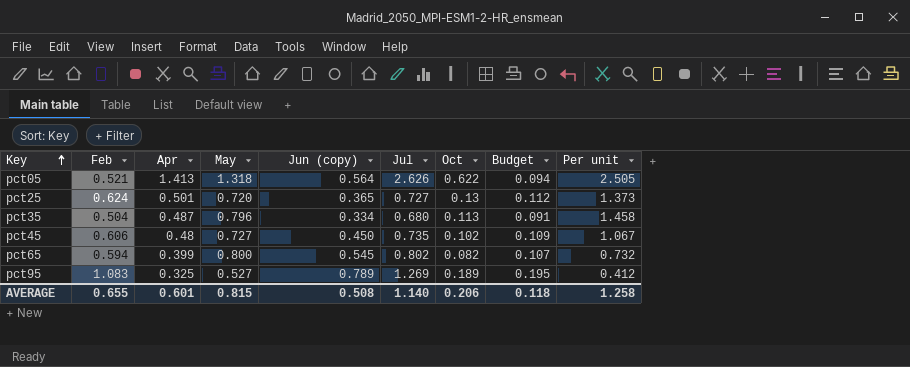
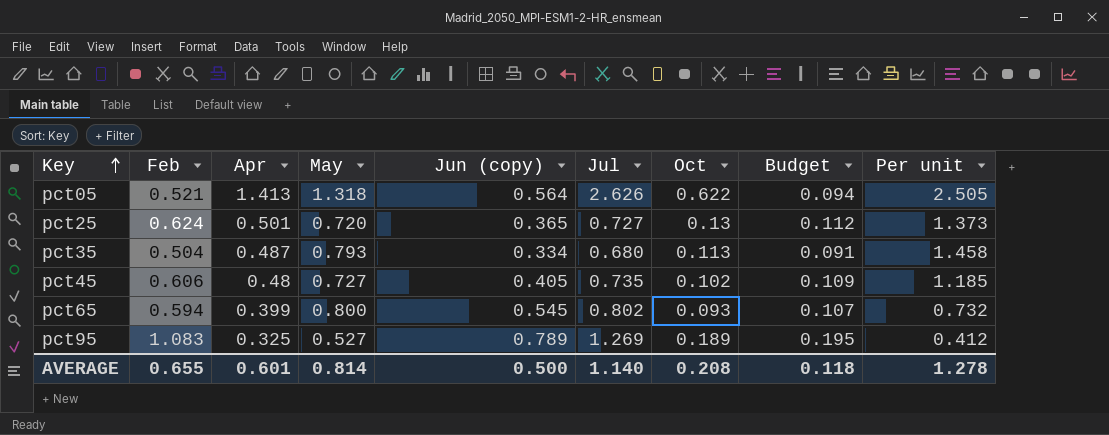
pct35 | May: 0.796 -> 0.793
pct45 | Jun (copy): 0.450 -> 0.405
pct45 | Per unit: 1.067 -> 1.185
pct65 | Oct: 0.082 -> 0.093
AVERAGE | May: 0.815 -> 0.814
AVERAGE | Jun (copy): 0.508 -> 0.500
AVERAGE | Oct: 0.206 -> 0.208
AVERAGE | Per unit: 1.258 -> 1.278

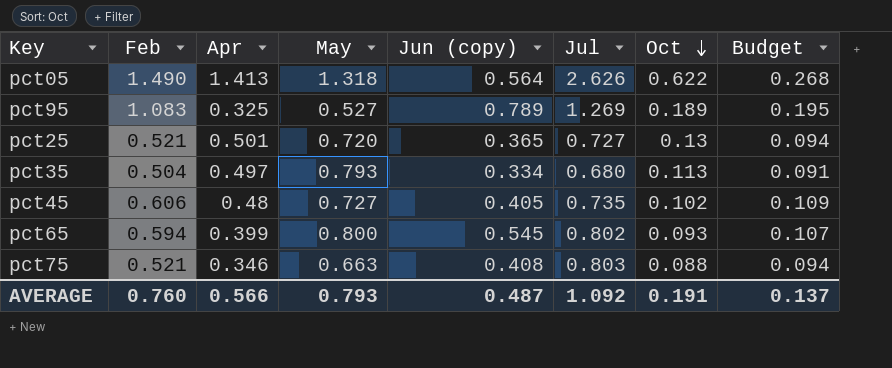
row order: Key ascending -> Oct descending
column Per unit | formula: [Apr] / [Jun (copy)] -> none
pct05 | Feb: 0.521 -> 1.490
pct05 | Budget: 0.094 -> 0.268
pct25 | Feb: 0.624 -> 0.521
pct25 | Budget: 0.112 -> 0.094
pct35 | Apr: 0.487 -> 0.497
row pct75: none -> 0.521 | 0.346 | 0.663 | 0.408 | 0.803 | 0.088 | 0.094
AVERAGE | Feb: 0.655 -> 0.760
AVERAGE | Apr: 0.601 -> 0.566
AVERAGE | May: 0.814 -> 0.793
AVERAGE | Jun (copy): 0.500 -> 0.487
AVERAGE | Jul: 1.140 -> 1.092
AVERAGE | Oct: 0.208 -> 0.191
AVERAGE | Budget: 0.118 -> 0.137

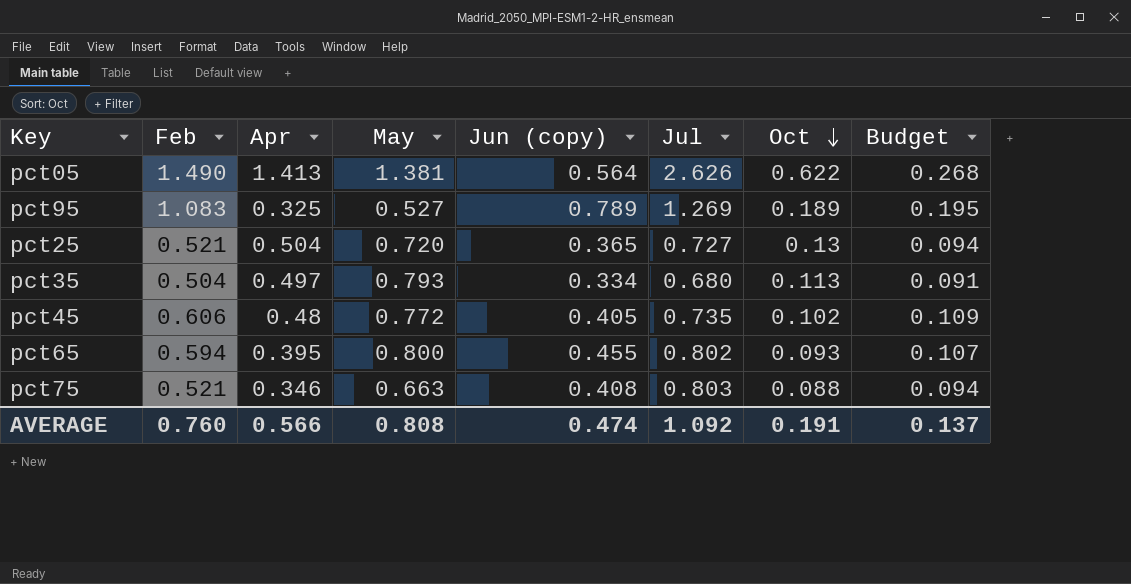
pct05 | May: 1.318 -> 1.381
pct25 | Apr: 0.501 -> 0.504
pct45 | May: 0.727 -> 0.772
pct65 | Apr: 0.399 -> 0.395
pct65 | Jun (copy): 0.545 -> 0.455
AVERAGE | May: 0.793 -> 0.808
AVERAGE | Jun (copy): 0.487 -> 0.474

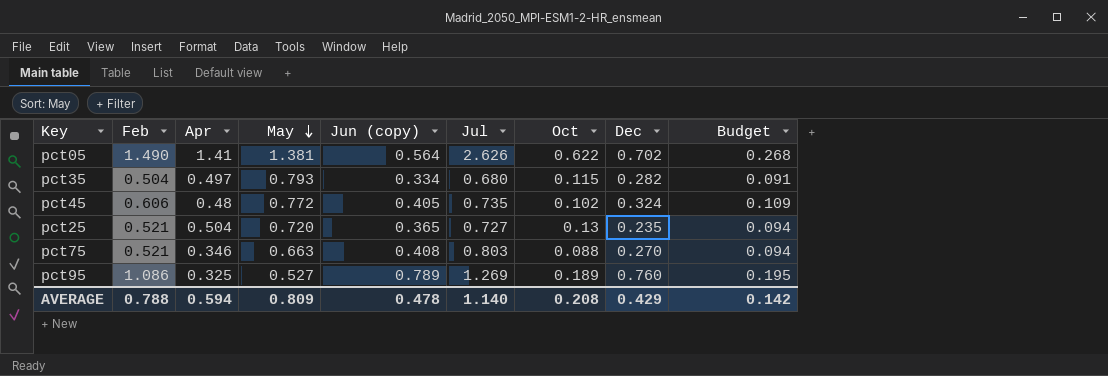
row order: Oct descending -> May descending
column Dec | position: none -> 8
row pct65: 0.594 | 0.395 | 0.800 | 0.455 | 0.802 | 0.093 | 0.107 -> none
pct05 | Apr: 1.413 -> 1.41
pct35 | Oct: 0.113 -> 0.115
pct95 | Feb: 1.083 -> 1.086
AVERAGE | Feb: 0.760 -> 0.788
AVERAGE | Apr: 0.566 -> 0.594
AVERAGE | May: 0.808 -> 0.809
AVERAGE | Jun (copy): 0.474 -> 0.478
AVERAGE | Jul: 1.092 -> 1.140
AVERAGE | Oct: 0.191 -> 0.208
AVERAGE | Budget: 0.137 -> 0.142

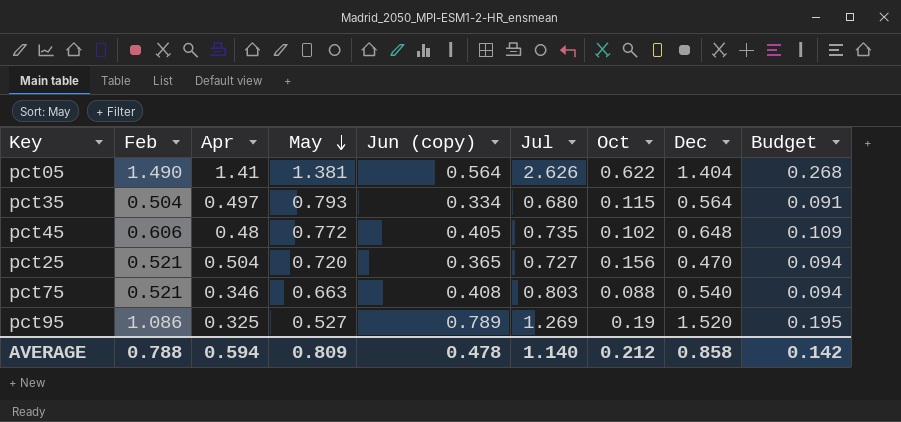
pct05 | Dec: 0.702 -> 1.404
pct35 | Dec: 0.282 -> 0.564
pct45 | Dec: 0.324 -> 0.648
pct25 | Oct: 0.13 -> 0.156
pct25 | Dec: 0.235 -> 0.470
pct75 | Dec: 0.270 -> 0.540
pct95 | Oct: 0.189 -> 0.19
pct95 | Dec: 0.760 -> 1.520
AVERAGE | Oct: 0.208 -> 0.212
AVERAGE | Dec: 0.429 -> 0.858

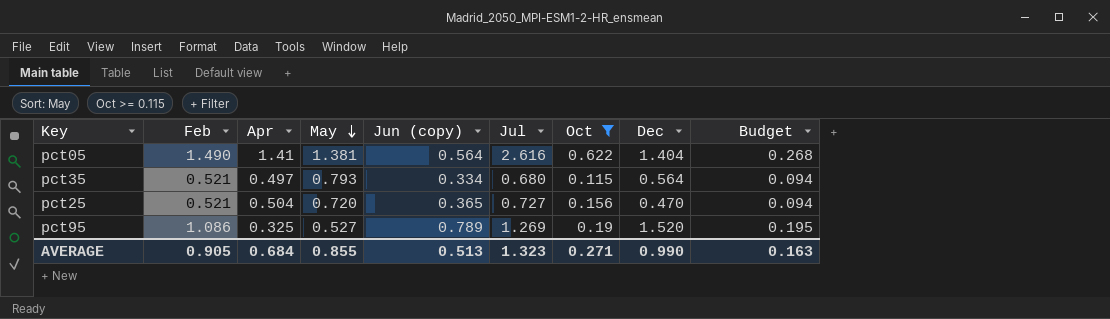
filter: none -> Oct >= 0.115
pct05 | Jul: 2.626 -> 2.616
pct35 | Feb: 0.504 -> 0.521
pct35 | Budget: 0.091 -> 0.094
AVERAGE | Feb: 0.788 -> 0.905
AVERAGE | Apr: 0.594 -> 0.684
AVERAGE | May: 0.809 -> 0.855
AVERAGE | Jun (copy): 0.478 -> 0.513
AVERAGE | Jul: 1.140 -> 1.323
AVERAGE | Oct: 0.212 -> 0.271
AVERAGE | Dec: 0.858 -> 0.990
AVERAGE | Budget: 0.142 -> 0.163

